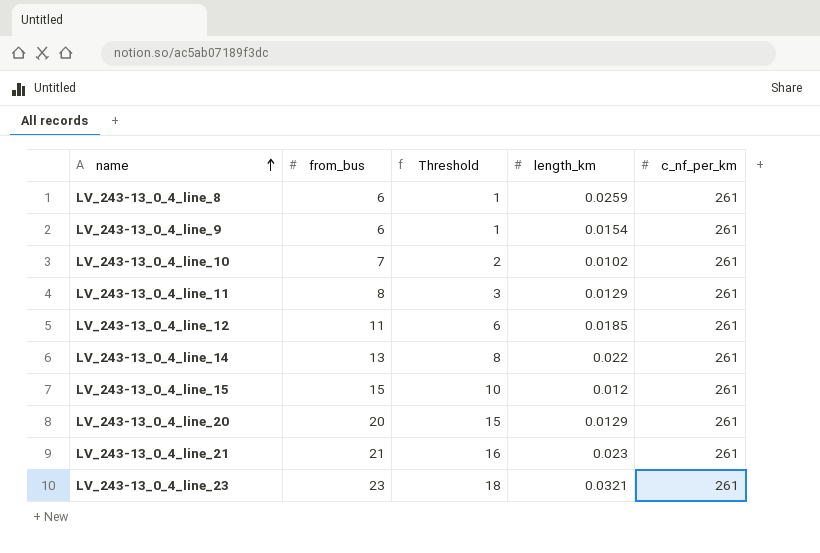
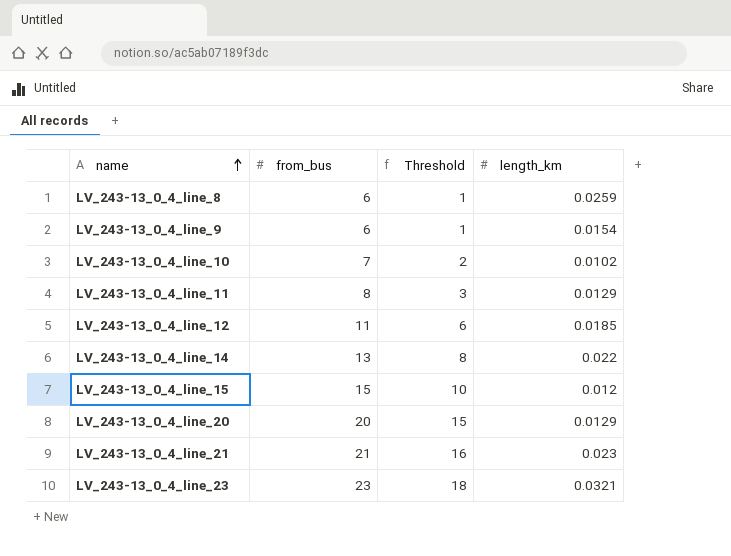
column c_nf_per_km | position: 5 -> none

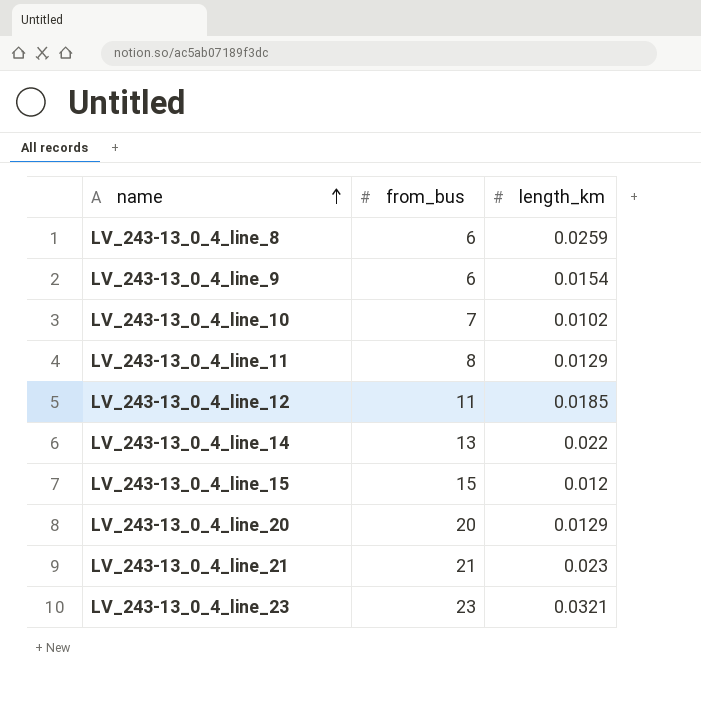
column Threshold | formula: [from_bus] - 5 -> none

